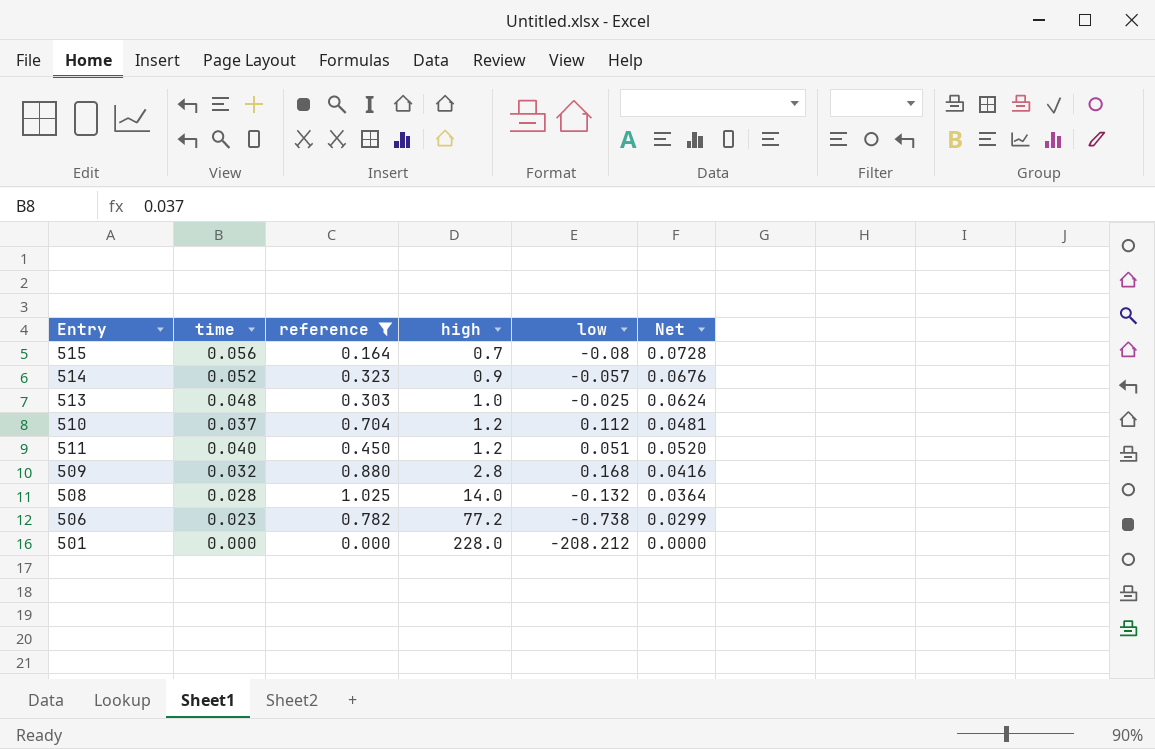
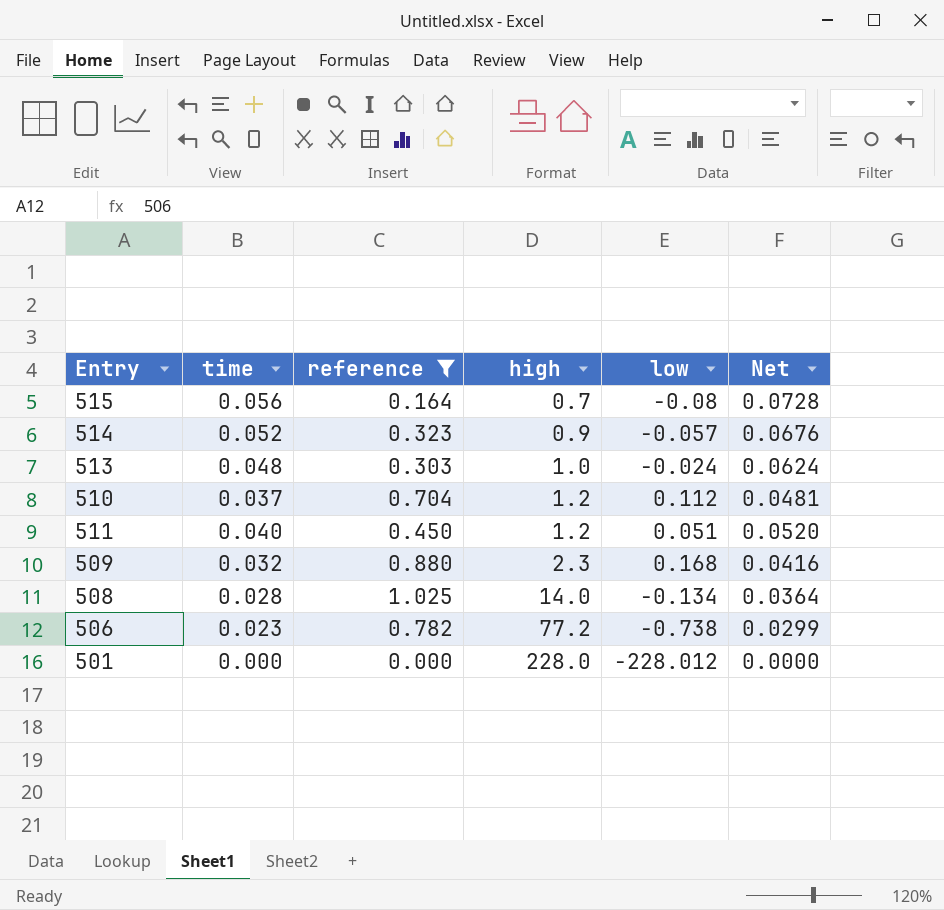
513 | low: -0.025 -> -0.024
509 | high: 2.8 -> 2.3
508 | low: -0.132 -> -0.134
501 | low: -208.212 -> -228.012

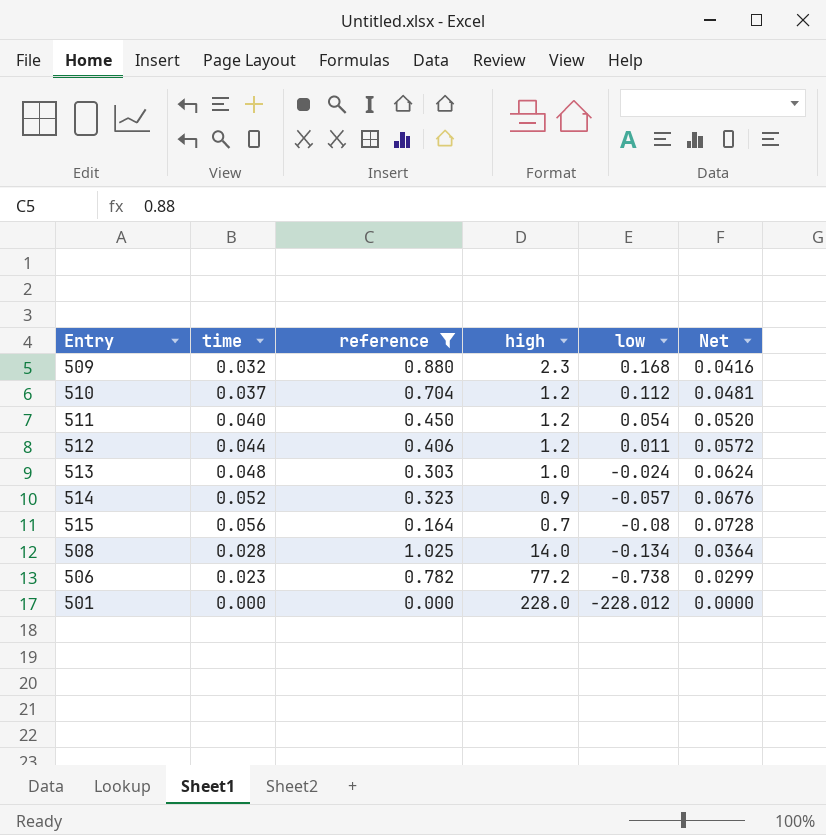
row order: high ascending -> low descending
511 | low: 0.051 -> 0.054
row 512: none -> 0.044 | 0.406 | 1.2 | 0.011 | 0.0572

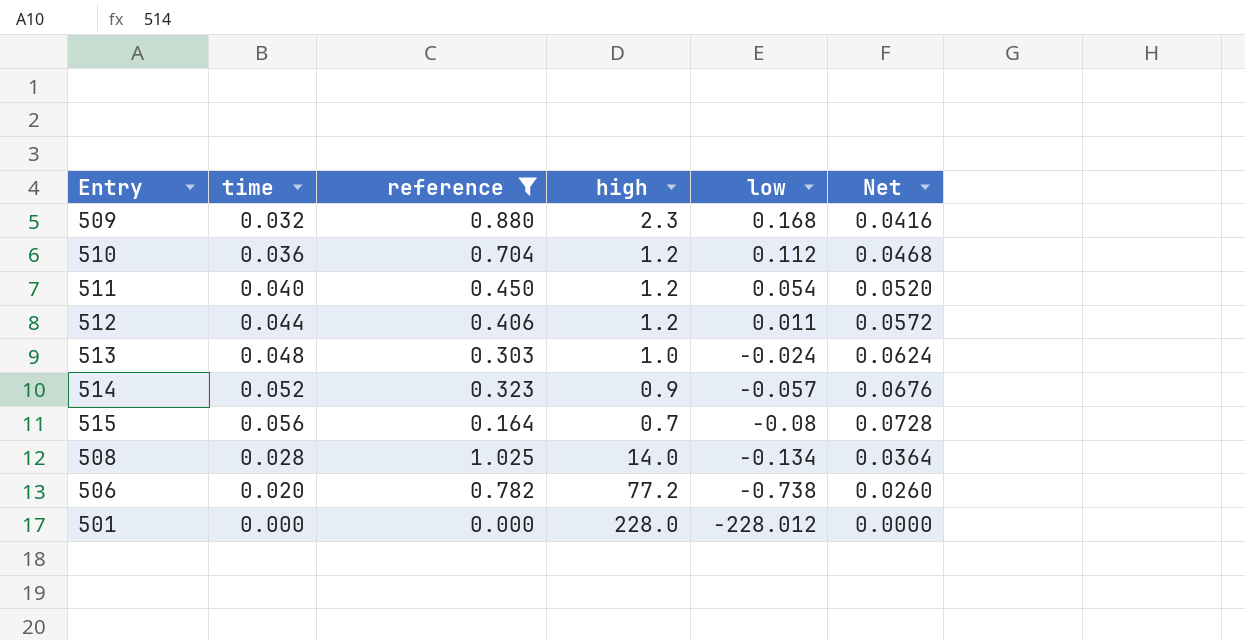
510 | time: 0.037 -> 0.036
510 | Net: 0.0481 -> 0.0468
506 | time: 0.023 -> 0.020
506 | Net: 0.0299 -> 0.0260

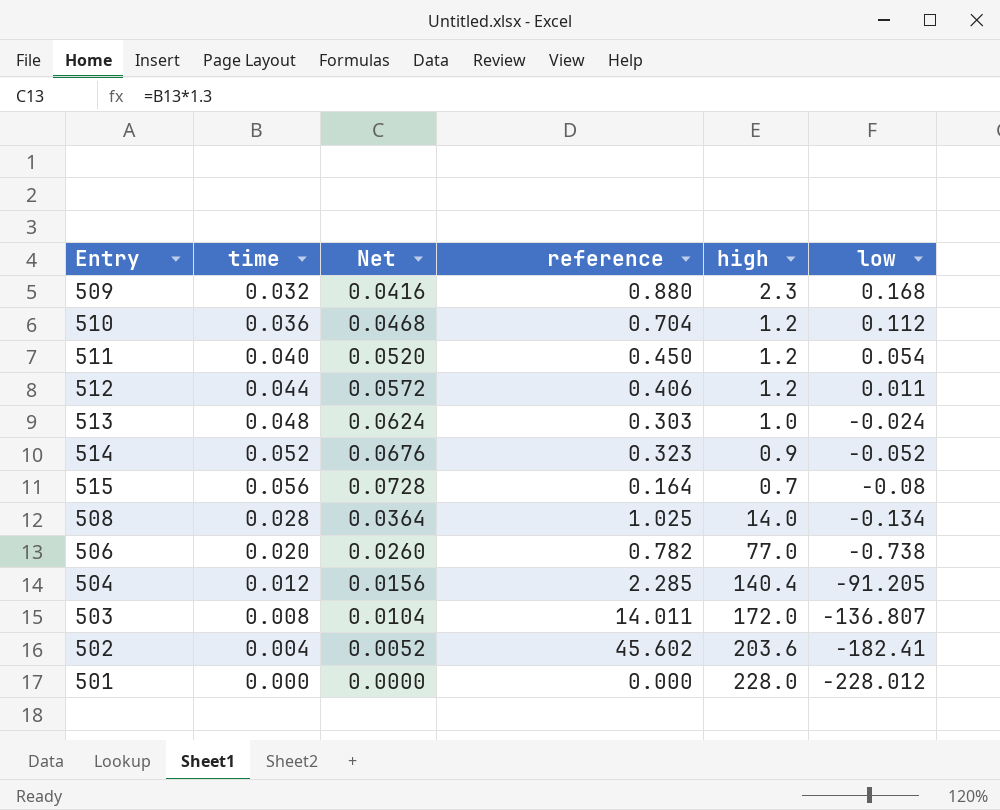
filter: reference <= 1.025 -> none
column Net | position: 6 -> 3
514 | low: -0.057 -> -0.052
506 | high: 77.2 -> 77.0

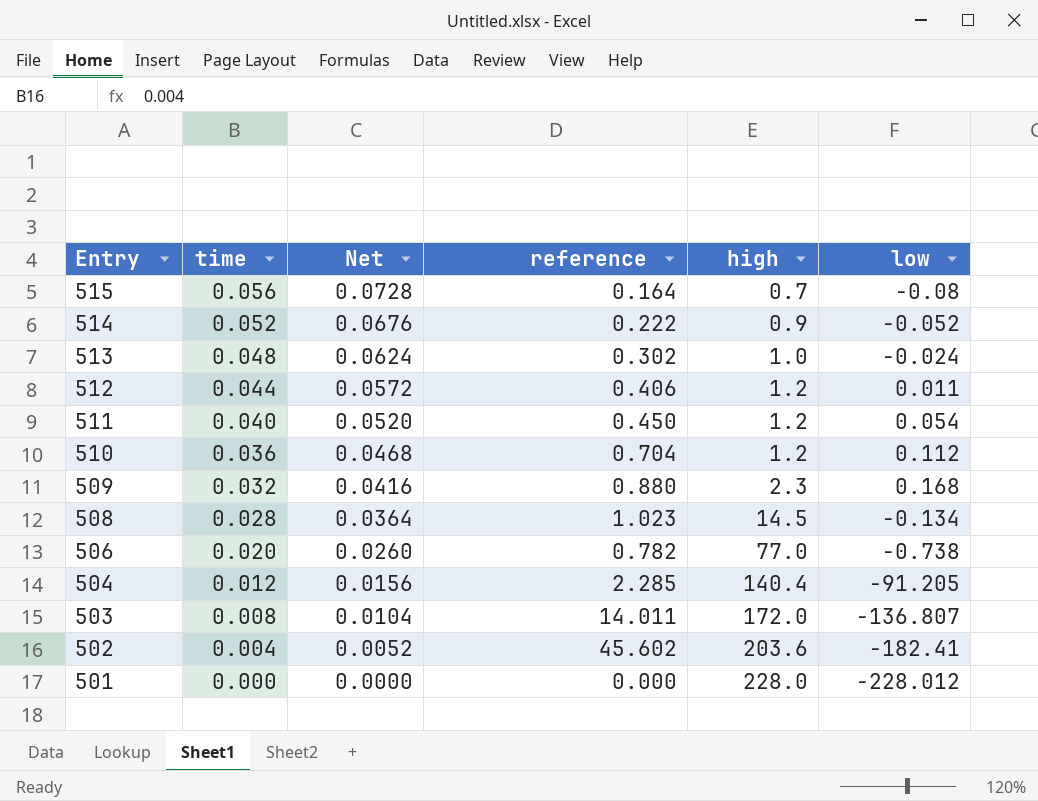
row order: low descending -> Entry descending
514 | reference: 0.323 -> 0.222
513 | reference: 0.303 -> 0.302
508 | reference: 1.025 -> 1.023
508 | high: 14.0 -> 14.5

